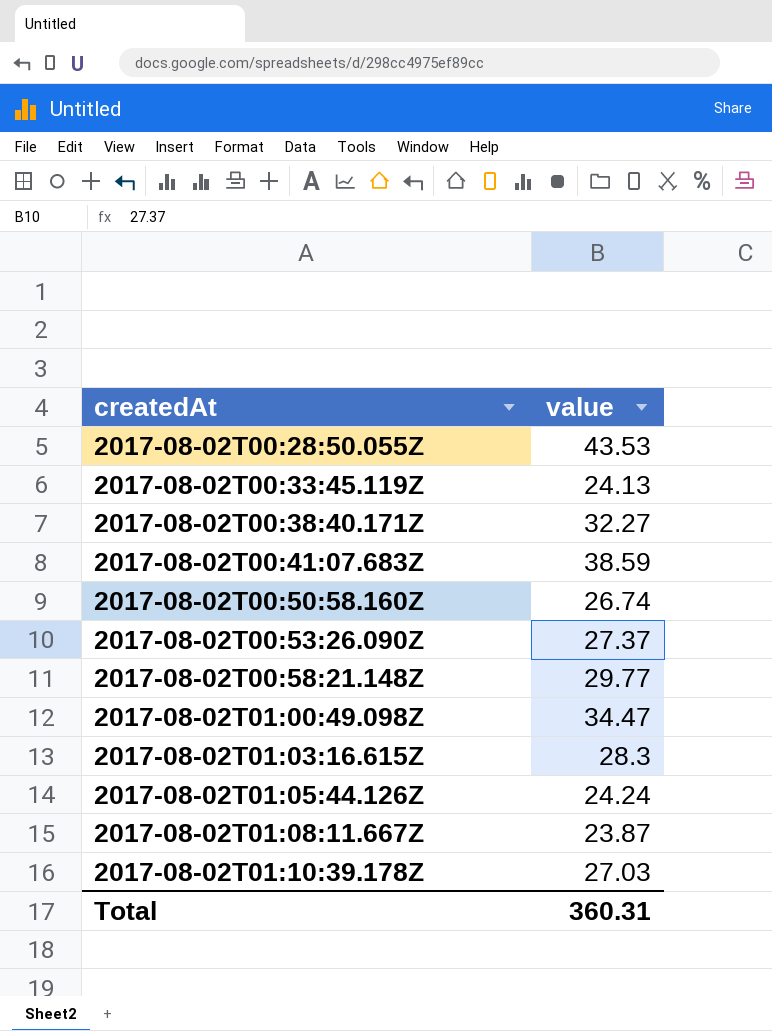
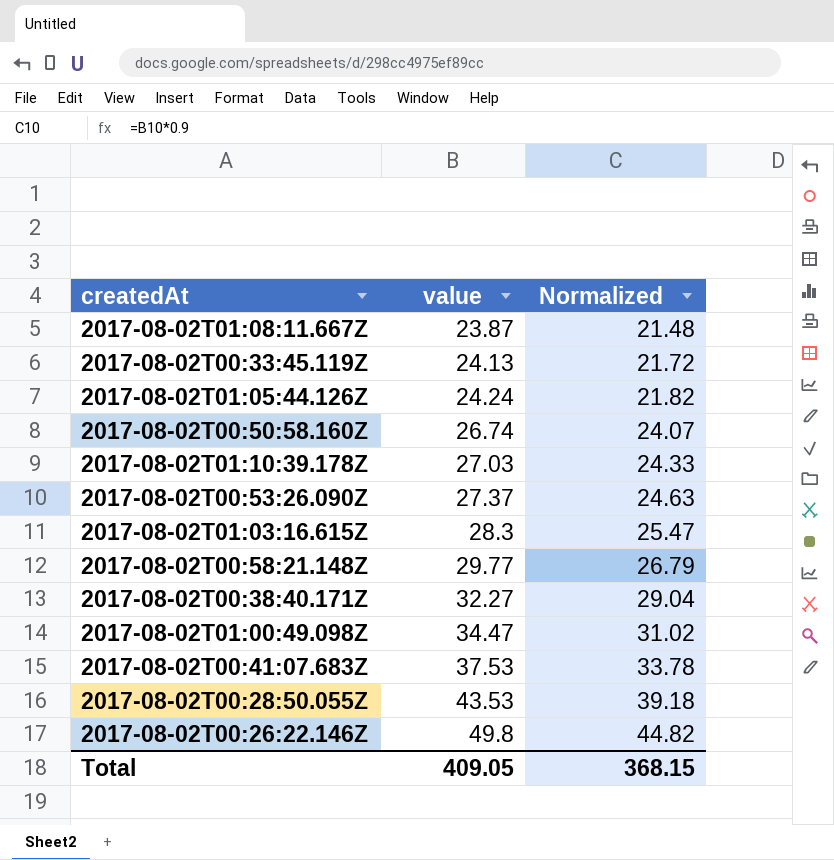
row order: createdAt ascending -> value ascending
column Normalized | formula: none -> [value] * 0.9
2017-08-02T00:41:07.683Z | value: 38.59 -> 37.53
row 2017-08-02T00:26:22.146Z: none -> 49.8 | 44.82
Total | value: 360.31 -> 409.05

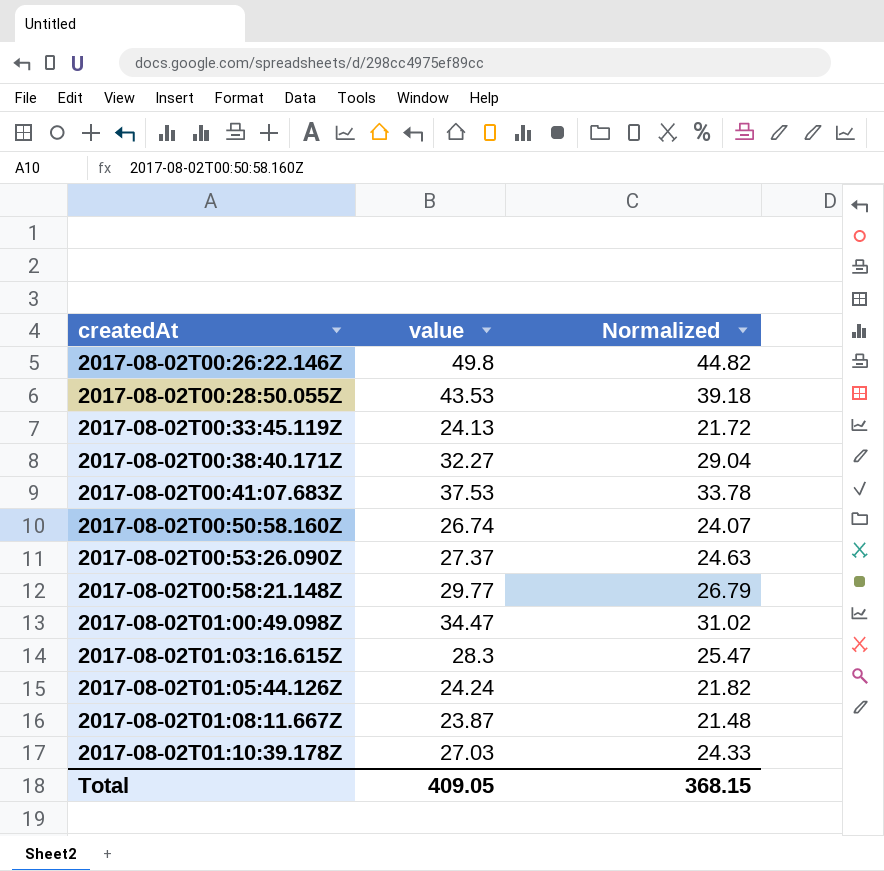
row order: value ascending -> createdAt ascending

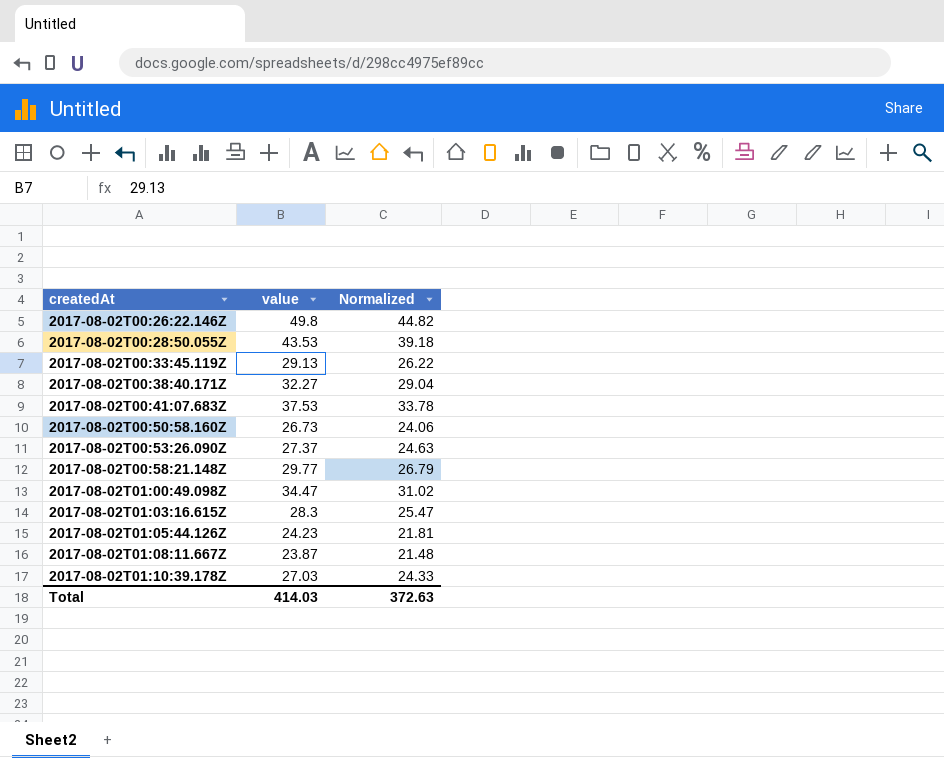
2017-08-02T00:33:45.119Z | value: 24.13 -> 29.13
2017-08-02T00:33:45.119Z | Normalized: 21.72 -> 26.22
2017-08-02T00:50:58.160Z | value: 26.74 -> 26.73
2017-08-02T00:50:58.160Z | Normalized: 24.07 -> 24.06
2017-08-02T01:05:44.126Z | value: 24.24 -> 24.23
2017-08-02T01:05:44.126Z | Normalized: 21.82 -> 21.81
Total | value: 409.05 -> 414.03
Total | Normalized: 368.15 -> 372.63

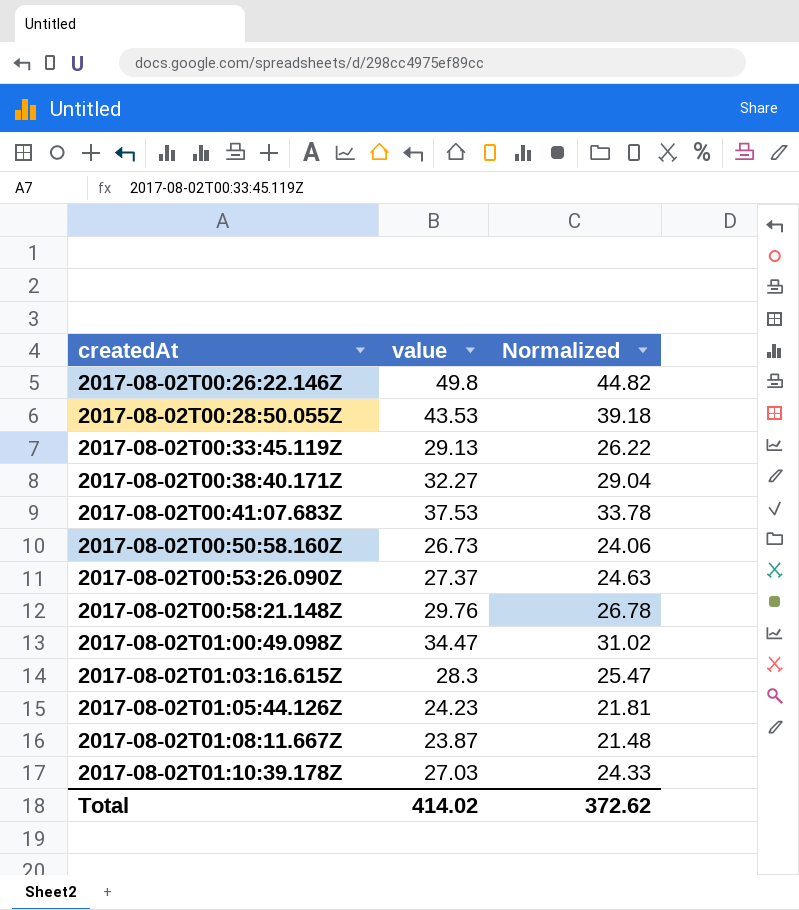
2017-08-02T00:58:21.148Z | value: 29.77 -> 29.76
2017-08-02T00:58:21.148Z | Normalized: 26.79 -> 26.78
Total | value: 414.03 -> 414.02
Total | Normalized: 372.63 -> 372.62

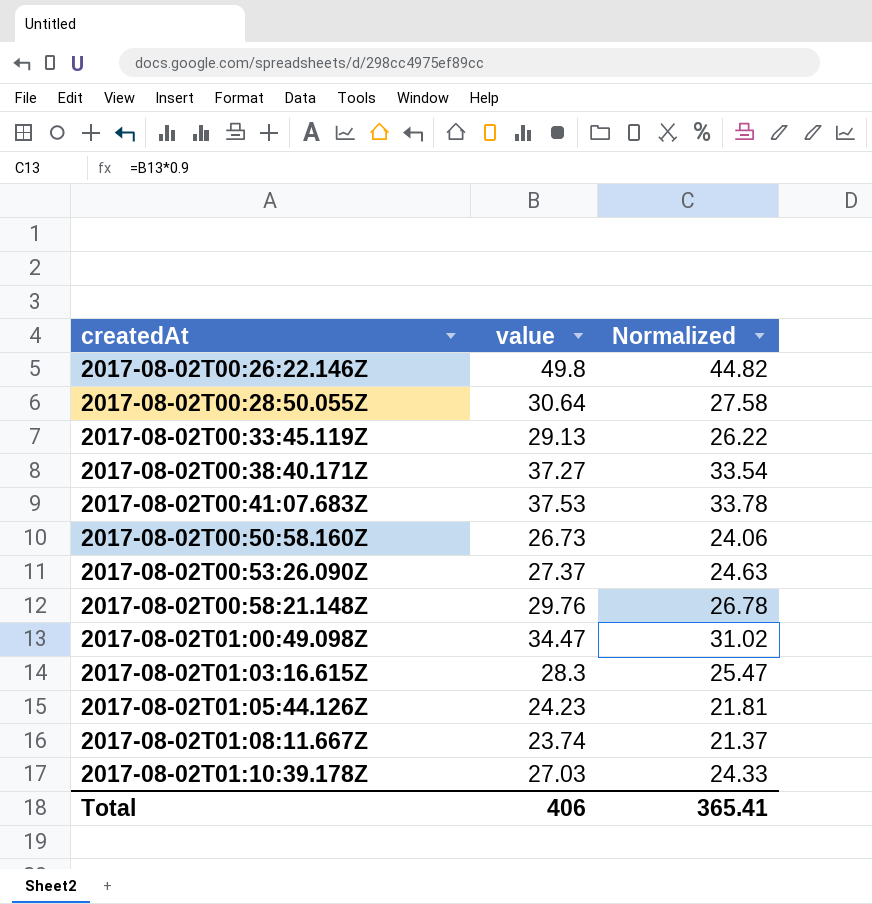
2017-08-02T00:28:50.055Z | value: 43.53 -> 30.64
2017-08-02T00:28:50.055Z | Normalized: 39.18 -> 27.58
2017-08-02T00:38:40.171Z | value: 32.27 -> 37.27
2017-08-02T00:38:40.171Z | Normalized: 29.04 -> 33.54
2017-08-02T01:08:11.667Z | value: 23.87 -> 23.74
2017-08-02T01:08:11.667Z | Normalized: 21.48 -> 21.37
Total | value: 414.02 -> 406
Total | Normalized: 372.62 -> 365.41

